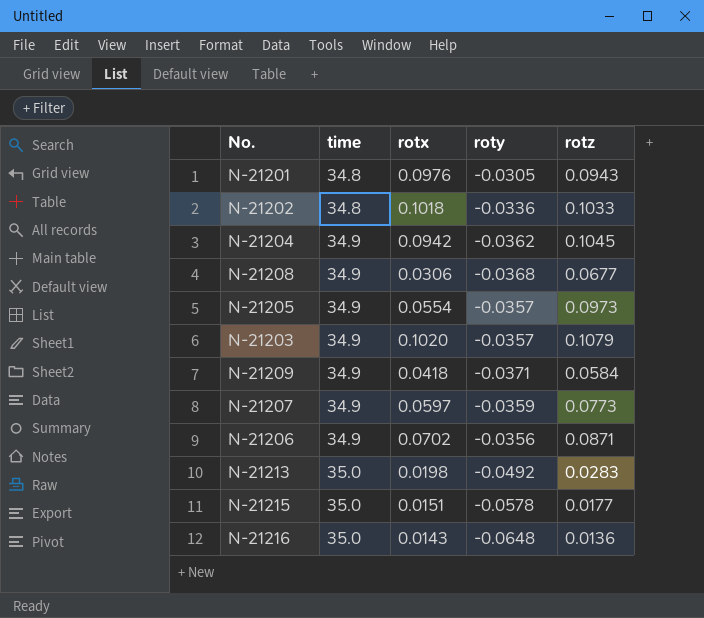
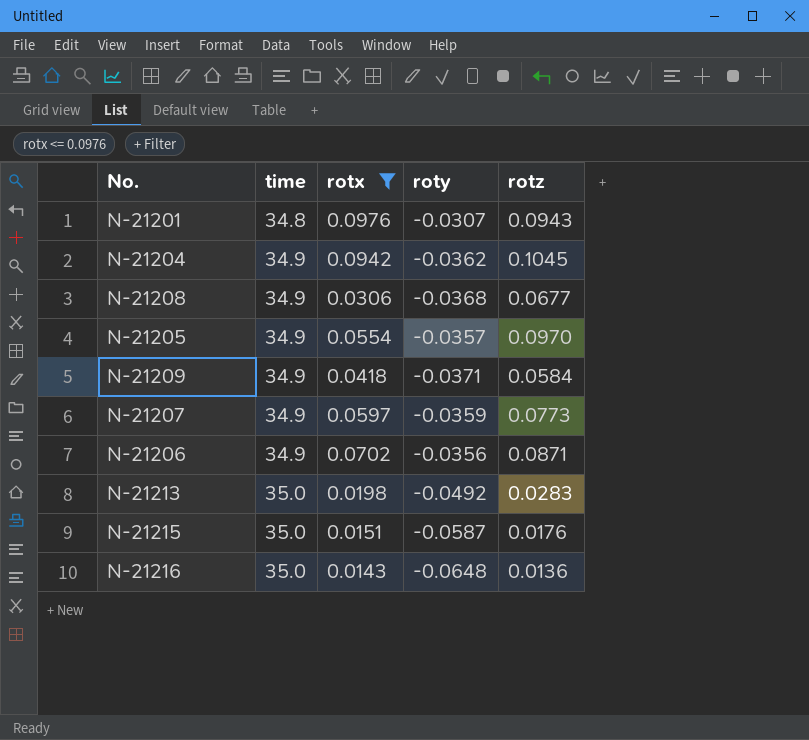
filter: none -> rotx <= 0.0976
N-21201 | roty: -0.0305 -> -0.0307
N-21205 | rotz: 0.0973 -> 0.0970
N-21215 | roty: -0.0578 -> -0.0587
N-21215 | rotz: 0.0177 -> 0.0176

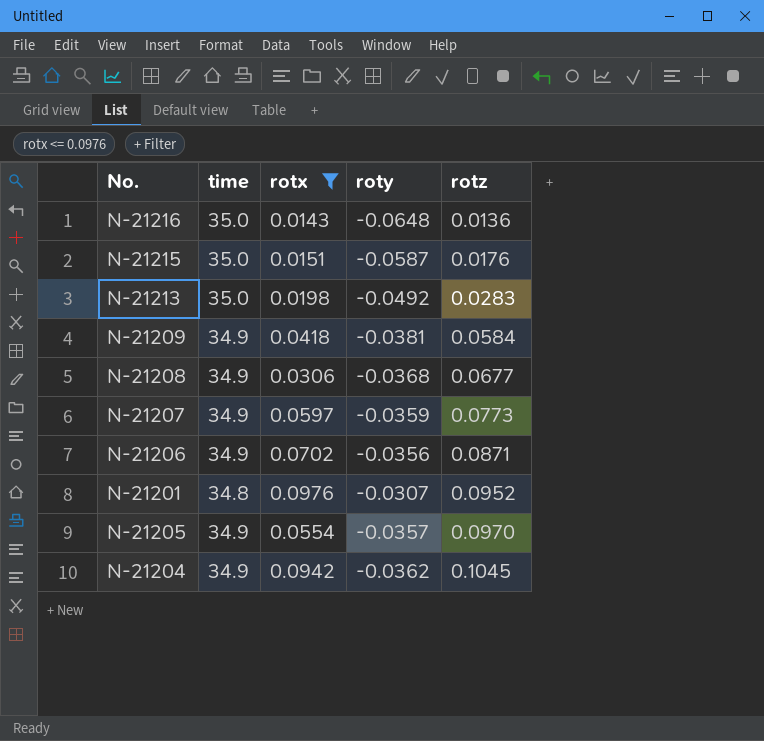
row order: time ascending -> rotz ascending
N-21209 | roty: -0.0371 -> -0.0381
N-21201 | rotz: 0.0943 -> 0.0952

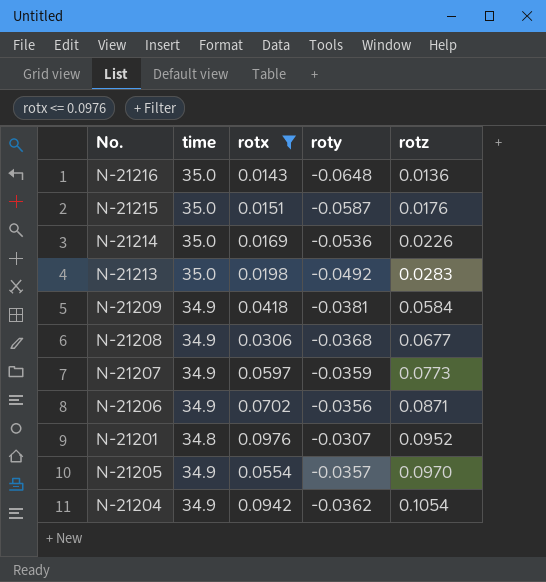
row N-21214: none -> 35.0 | 0.0169 | -0.0536 | 0.0226
N-21204 | rotz: 0.1045 -> 0.1054

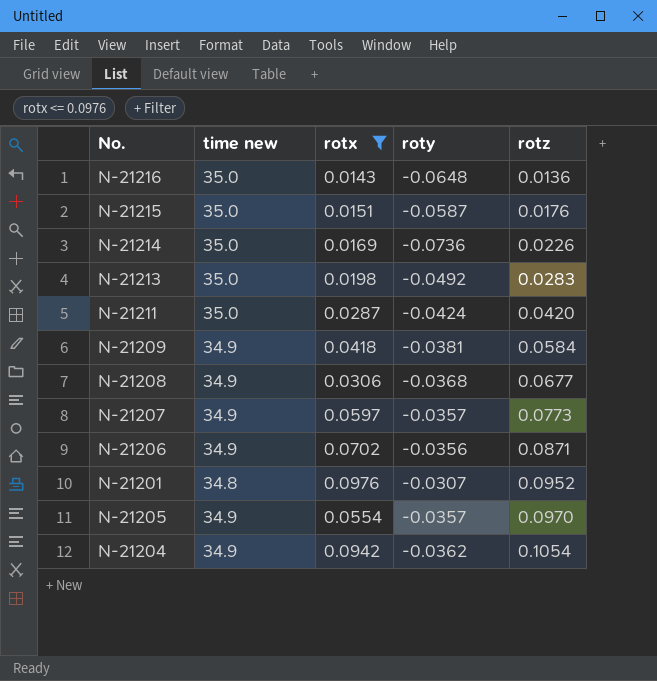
column name: time -> time new
N-21214 | roty: -0.0536 -> -0.0736
row N-21211: none -> 35.0 | 0.0287 | -0.0424 | 0.0420
N-21207 | roty: -0.0359 -> -0.0357

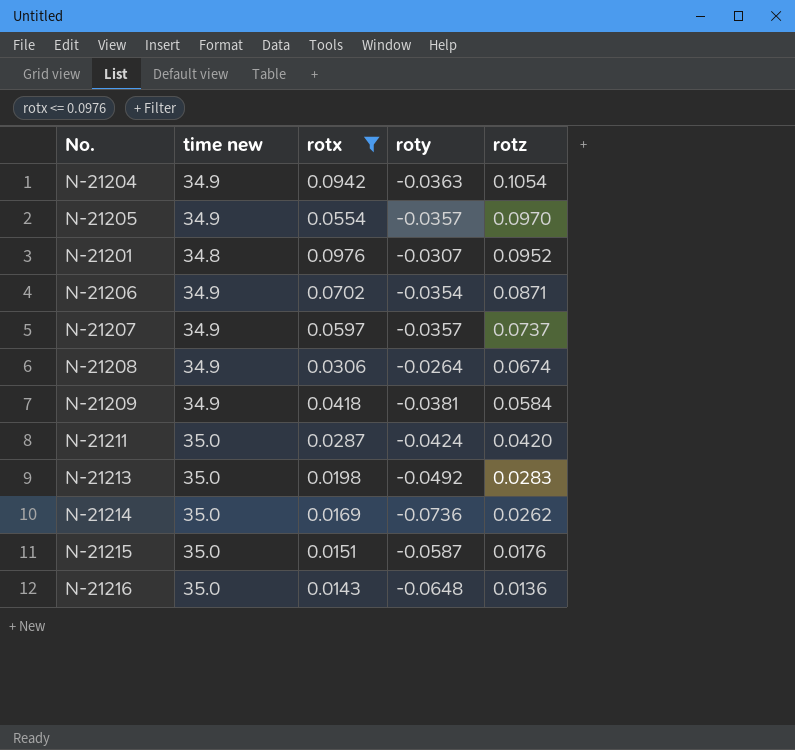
row order: rotz ascending -> rotz descending
N-21204 | roty: -0.0362 -> -0.0363
N-21206 | roty: -0.0356 -> -0.0354
N-21207 | rotz: 0.0773 -> 0.0737
N-21208 | roty: -0.0368 -> -0.0264
N-21208 | rotz: 0.0677 -> 0.0674
N-21214 | rotz: 0.0226 -> 0.0262

